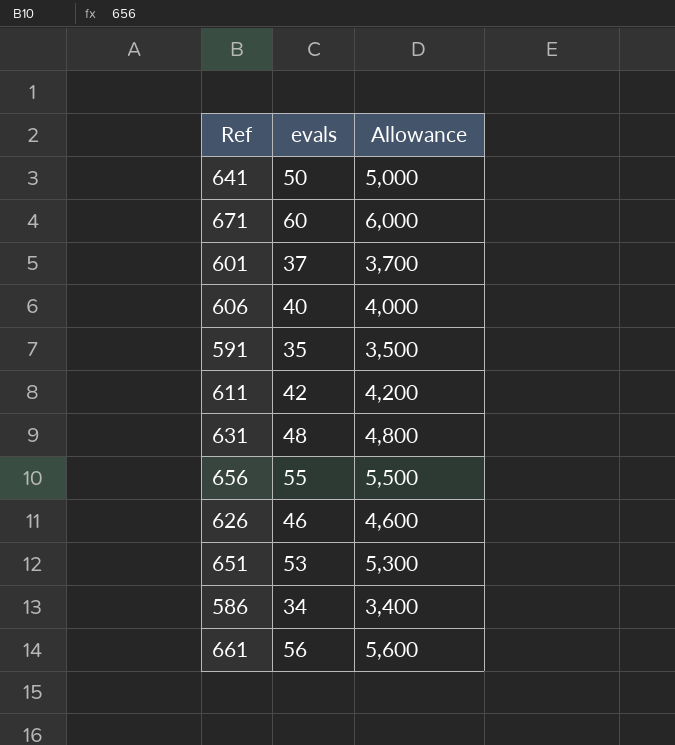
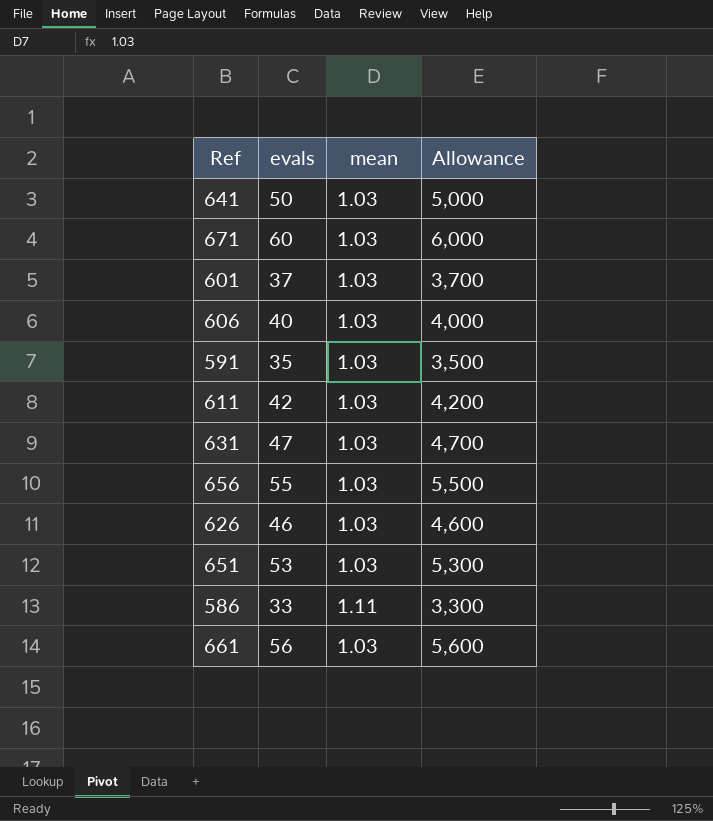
column mean | position: none -> 3
631 | evals: 48 -> 47
631 | Allowance: 4,800 -> 4,700
586 | evals: 34 -> 33
586 | Allowance: 3,400 -> 3,300

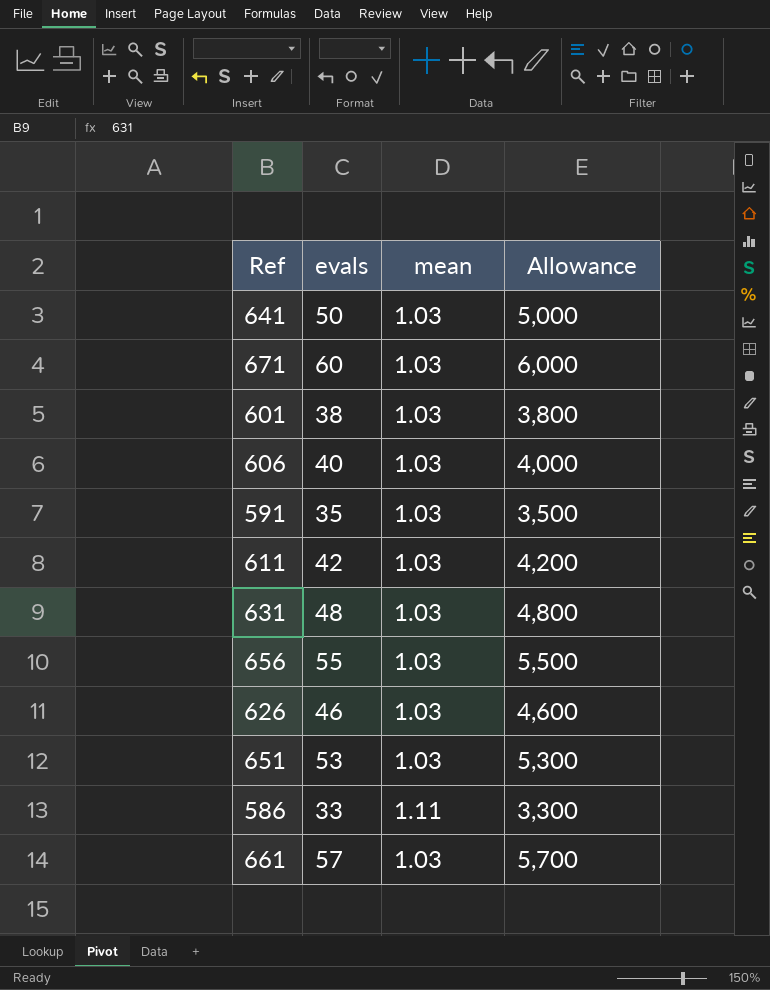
601 | evals: 37 -> 38
601 | Allowance: 3,700 -> 3,800
631 | evals: 47 -> 48
631 | Allowance: 4,700 -> 4,800
661 | evals: 56 -> 57
661 | Allowance: 5,600 -> 5,700

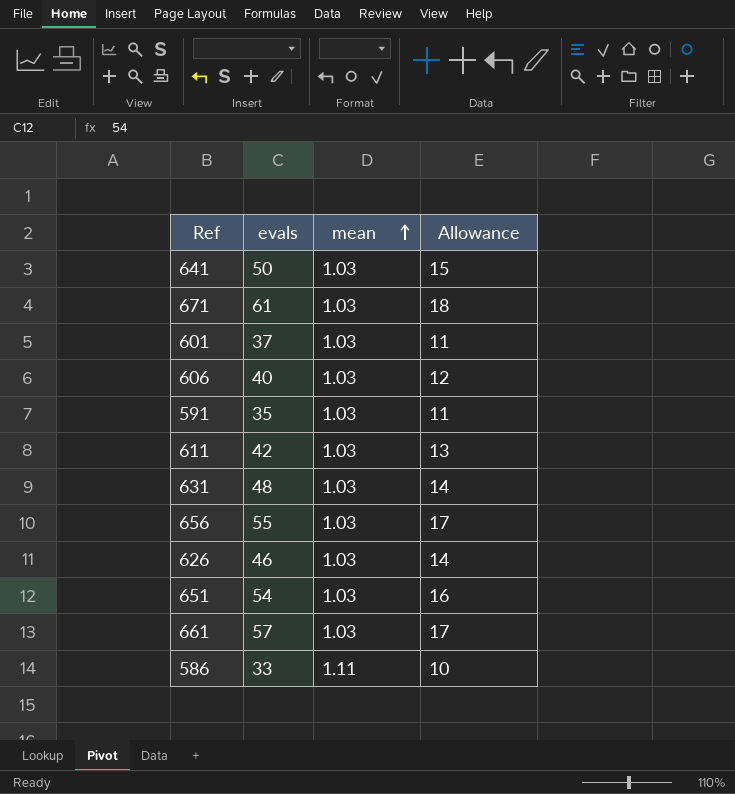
row order: none -> mean ascending
column Allowance | formula: [evals] * 100 -> [evals] * 0.3
671 | evals: 60 -> 61
601 | evals: 38 -> 37
651 | evals: 53 -> 54

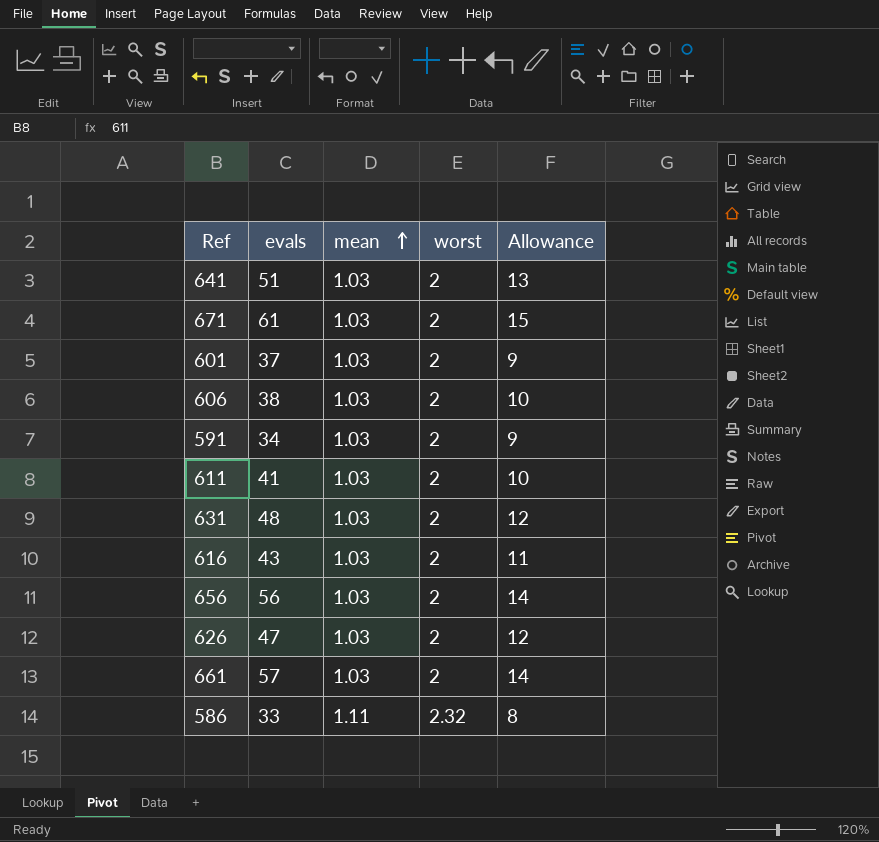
column worst | position: none -> 4
column Allowance | formula: [evals] * 0.3 -> [evals] * 0.25
row 651: 54 | 1.03 | 16 -> none
641 | evals: 50 -> 51
606 | evals: 40 -> 38
591 | evals: 35 -> 34
611 | evals: 42 -> 41
row 616: none -> 43 | 1.03 | 2 | 11
656 | evals: 55 -> 56
626 | evals: 46 -> 47

